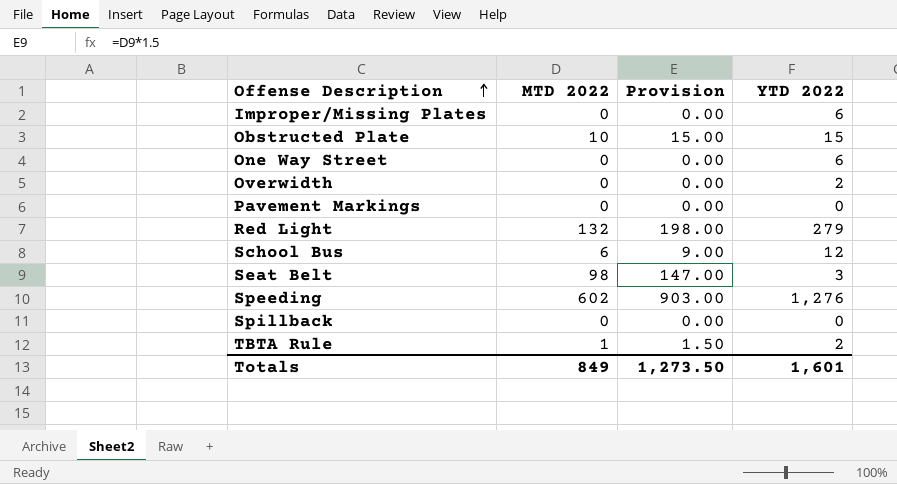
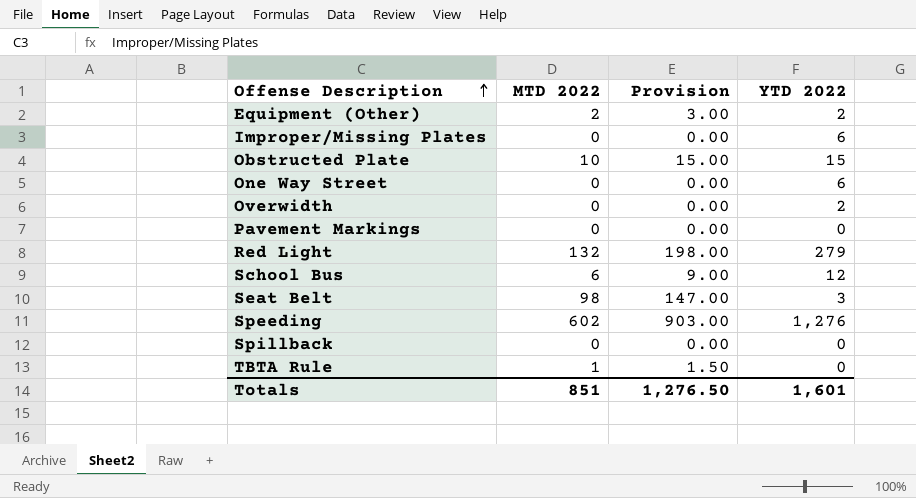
row Equipment (Other): none -> 2 | 3.00 | 2
TBTA Rule | YTD 2022: 2 -> 0
Totals | MTD 2022: 849 -> 851
Totals | Provision: 1,273.50 -> 1,276.50

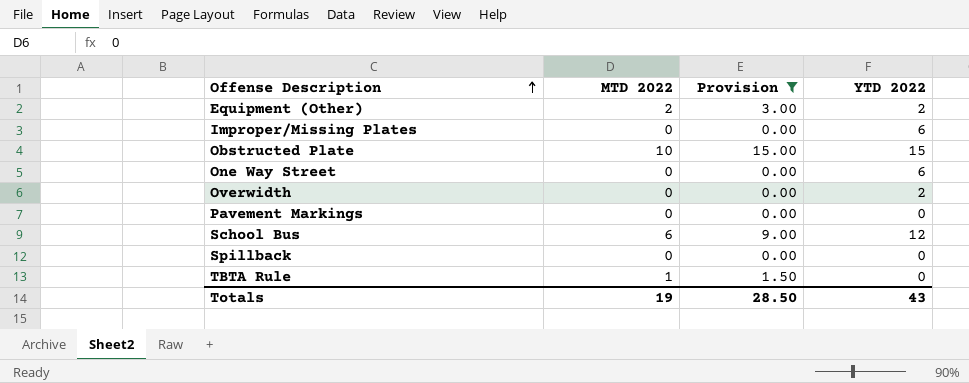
filter: none -> Provision <= 15.00
Totals | MTD 2022: 851 -> 19
Totals | Provision: 1,276.50 -> 28.50
Totals | YTD 2022: 1,601 -> 43

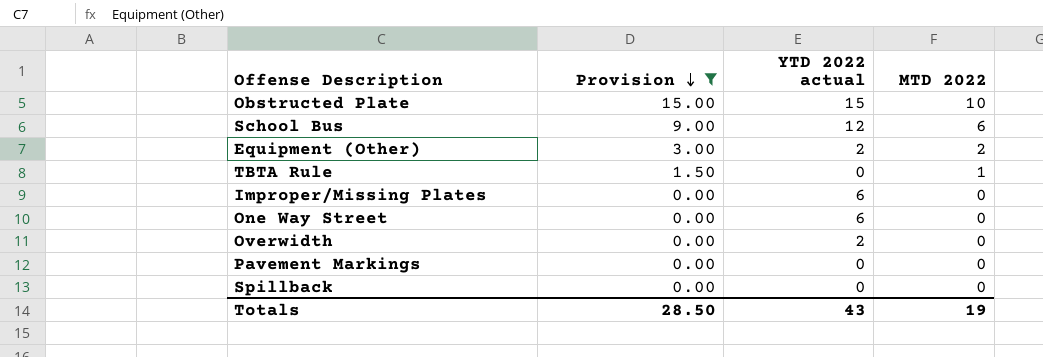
row order: Offense Description ascending -> Provision descending
column name: YTD 2022 -> YTD 2022 actual
column MTD 2022 | position: 2 -> 4

